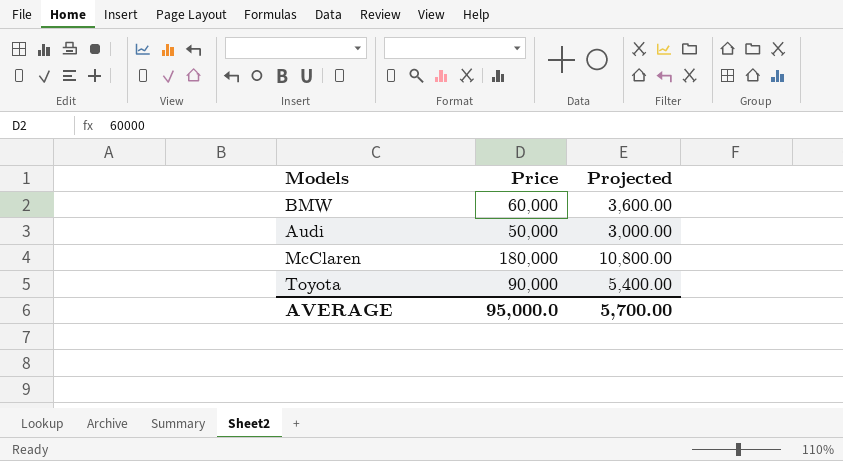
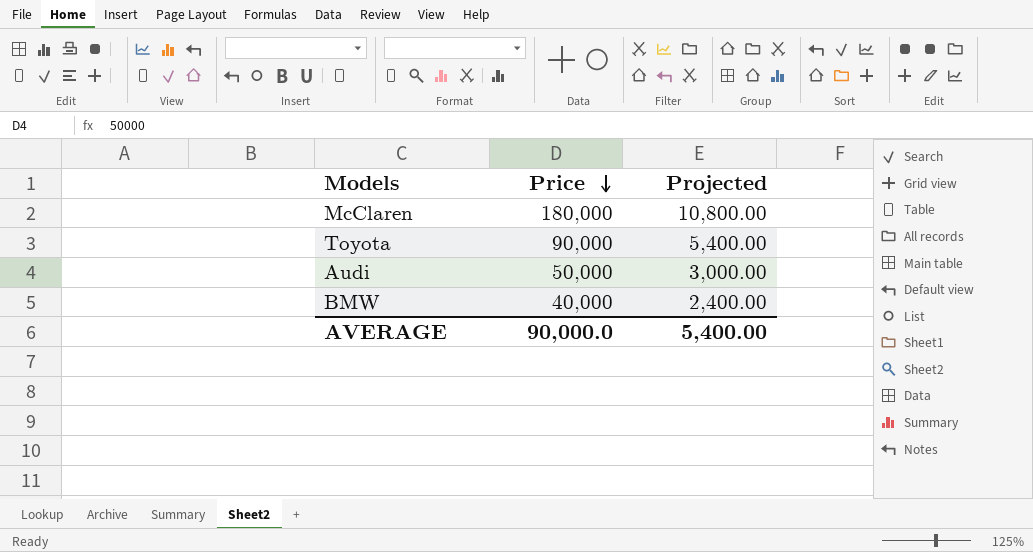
row order: none -> Price descending
BMW | Price: 60,000 -> 40,000
BMW | Projected: 3,600.00 -> 2,400.00
AVERAGE | Price: 95,000.0 -> 90,000.0
AVERAGE | Projected: 5,700.00 -> 5,400.00

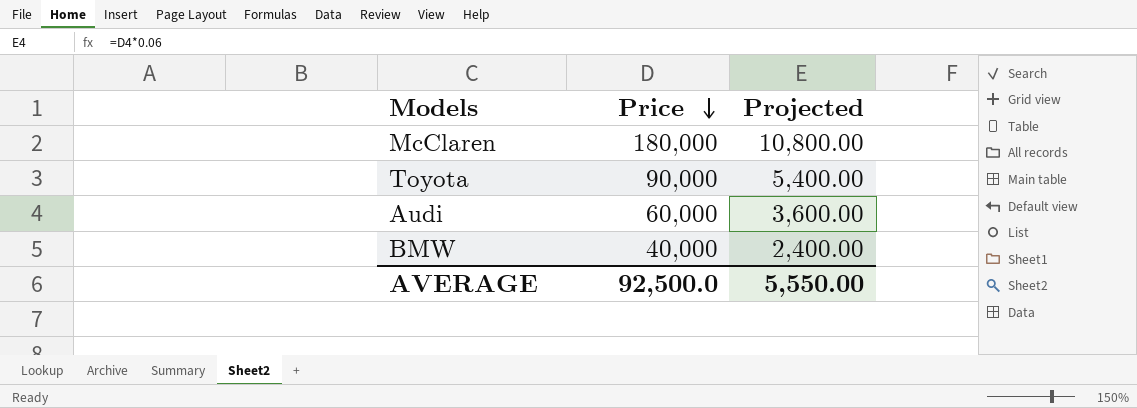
Audi | Price: 50,000 -> 60,000
Audi | Projected: 3,000.00 -> 3,600.00
AVERAGE | Price: 90,000.0 -> 92,500.0
AVERAGE | Projected: 5,400.00 -> 5,550.00

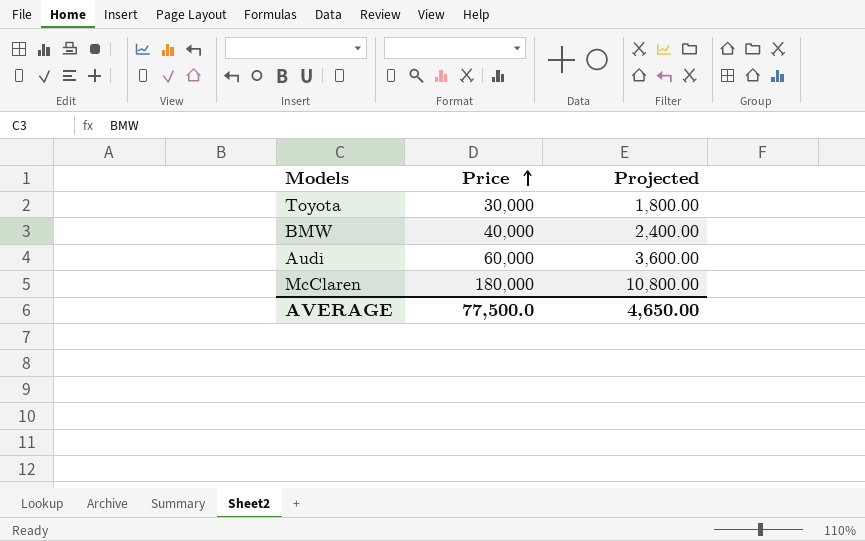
row order: Price descending -> Price ascending
Toyota | Price: 90,000 -> 30,000
Toyota | Projected: 5,400.00 -> 1,800.00
AVERAGE | Price: 92,500.0 -> 77,500.0
AVERAGE | Projected: 5,550.00 -> 4,650.00

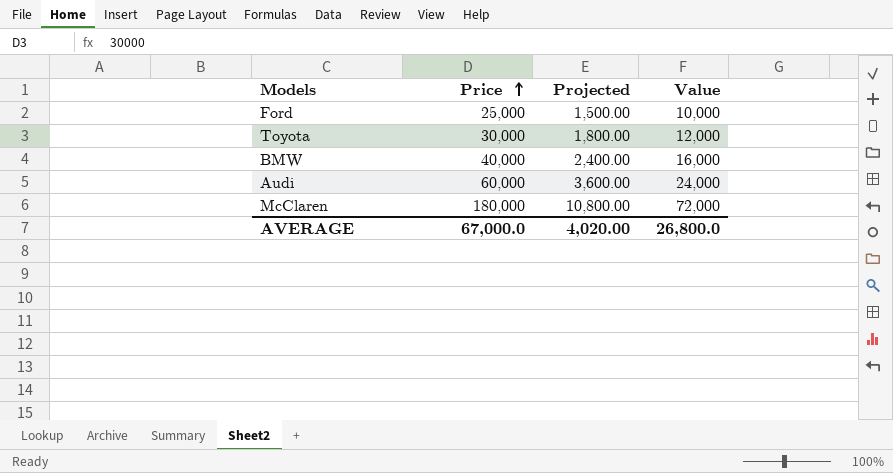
column Value | formula: none -> [Price] * 0.4
row Ford: none -> 25,000 | 1,500.00 | 10,000
AVERAGE | Price: 77,500.0 -> 67,000.0
AVERAGE | Projected: 4,650.00 -> 4,020.00

